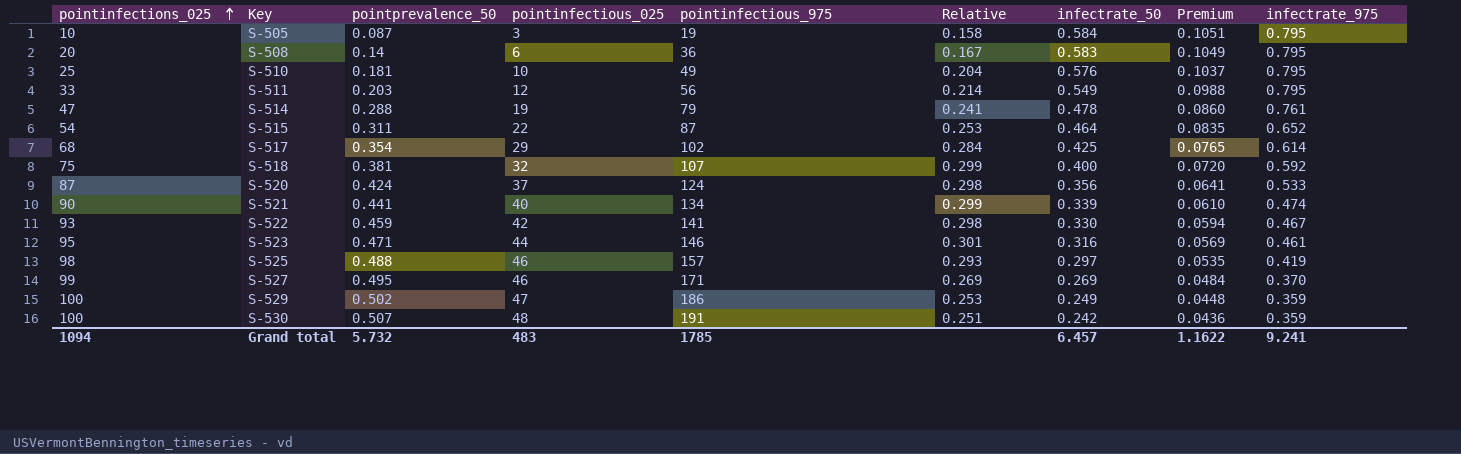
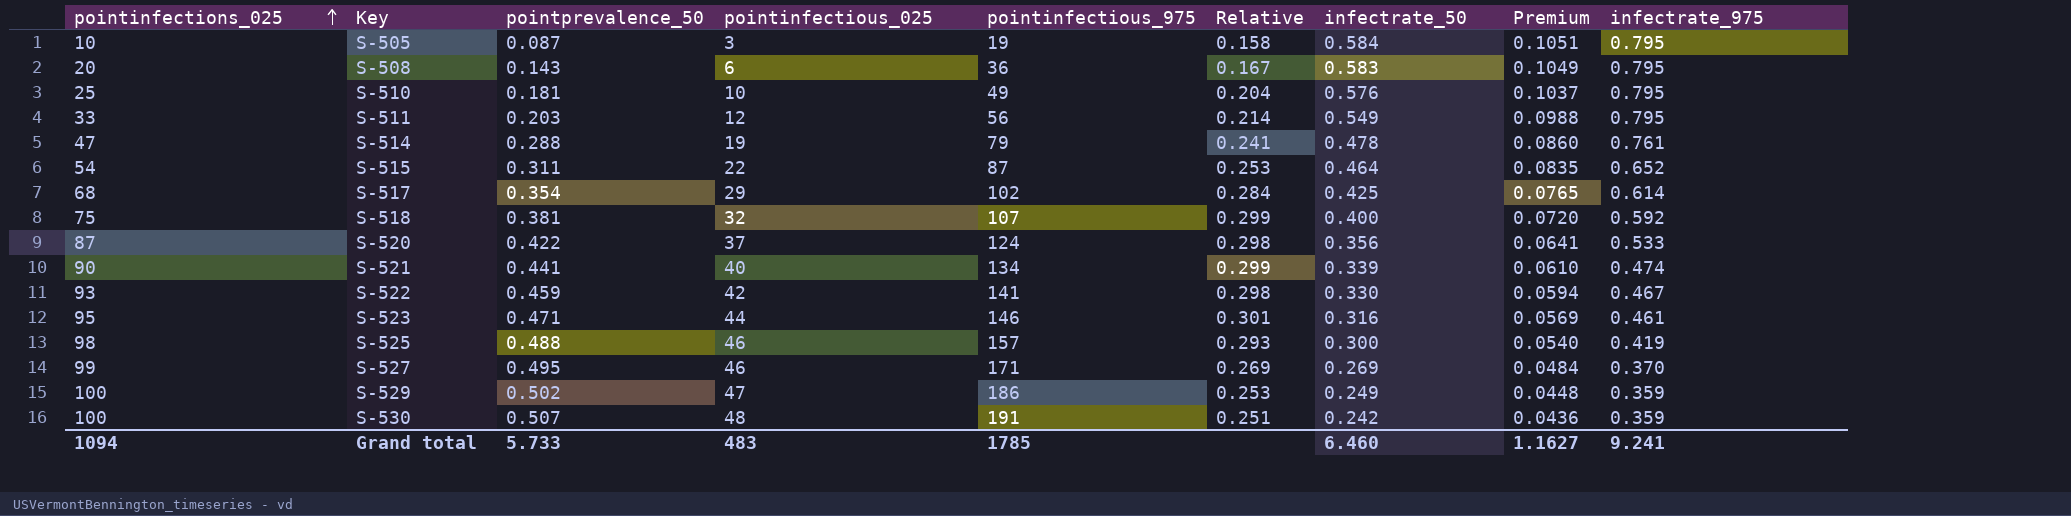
S-508 | pointprevalence_50: 0.14 -> 0.143
S-520 | pointprevalence_50: 0.424 -> 0.422
S-525 | infectrate_50: 0.297 -> 0.300
S-525 | Premium: 0.0535 -> 0.0540
Grand total | pointprevalence_50: 5.732 -> 5.733
Grand total | infectrate_50: 6.457 -> 6.460
Grand total | Premium: 1.1622 -> 1.1627

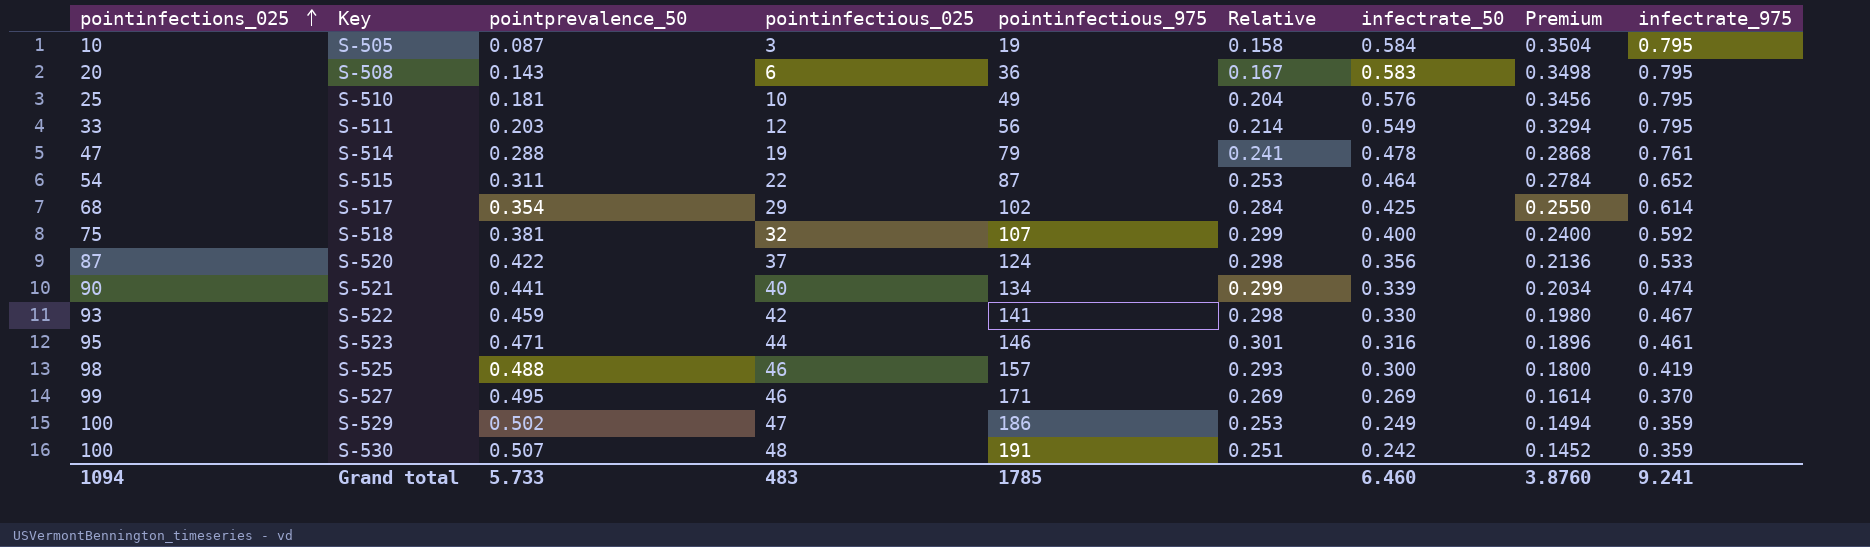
column Premium | formula: [infectrate_50] * 0.18 -> [infectrate_50] * 0.6
Grand total | Premium: 1.1627 -> 3.8760

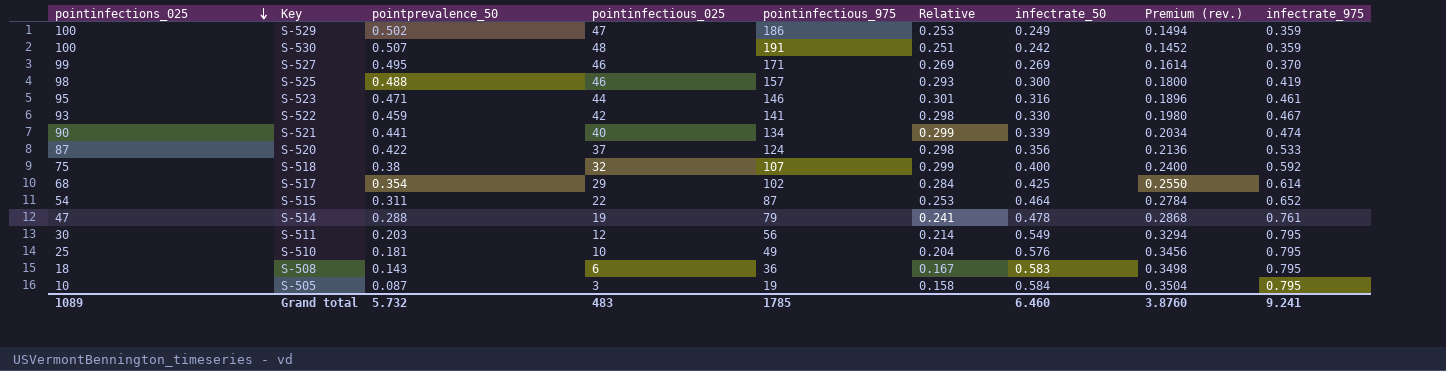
row order: pointinfections_025 ascending -> pointinfections_025 descending
column name: Premium -> Premium (rev.)
S-518 | pointprevalence_50: 0.381 -> 0.38
S-511 | pointinfections_025: 33 -> 30
S-508 | pointinfections_025: 20 -> 18
Grand total | pointinfections_025: 1094 -> 1089
Grand total | pointprevalence_50: 5.733 -> 5.732

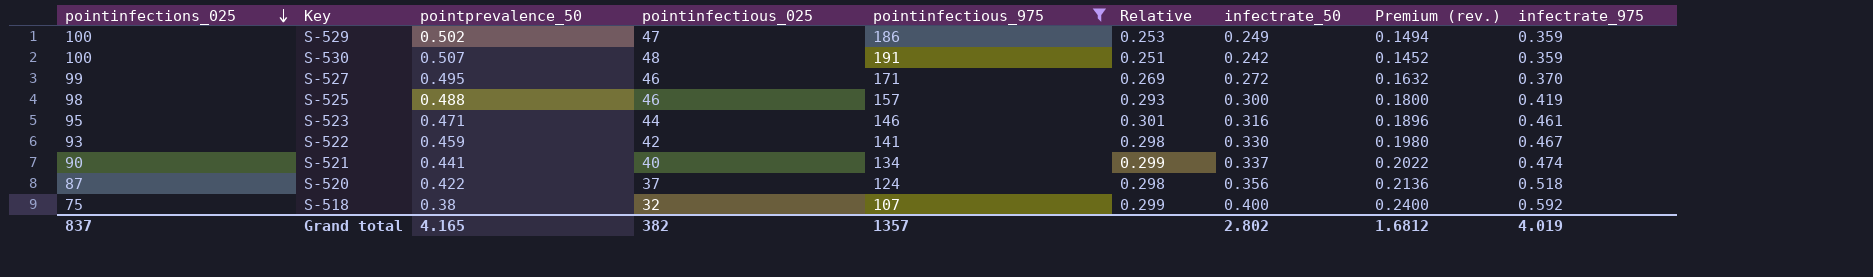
filter: none -> pointinfectious_975 >= 107
S-527 | infectrate_50: 0.269 -> 0.272
S-527 | Premium (rev.): 0.1614 -> 0.1632
S-521 | infectrate_50: 0.339 -> 0.337
S-521 | Premium (rev.): 0.2034 -> 0.2022
S-520 | infectrate_975: 0.533 -> 0.518
Grand total | pointinfections_025: 1089 -> 837
Grand total | pointprevalence_50: 5.732 -> 4.165
Grand total | pointinfectious_025: 483 -> 382
Grand total | pointinfectious_975: 1785 -> 1357
Grand total | infectrate_50: 6.460 -> 2.802
Grand total | Premium (rev.): 3.8760 -> 1.6812
Grand total | infectrate_975: 9.241 -> 4.019

